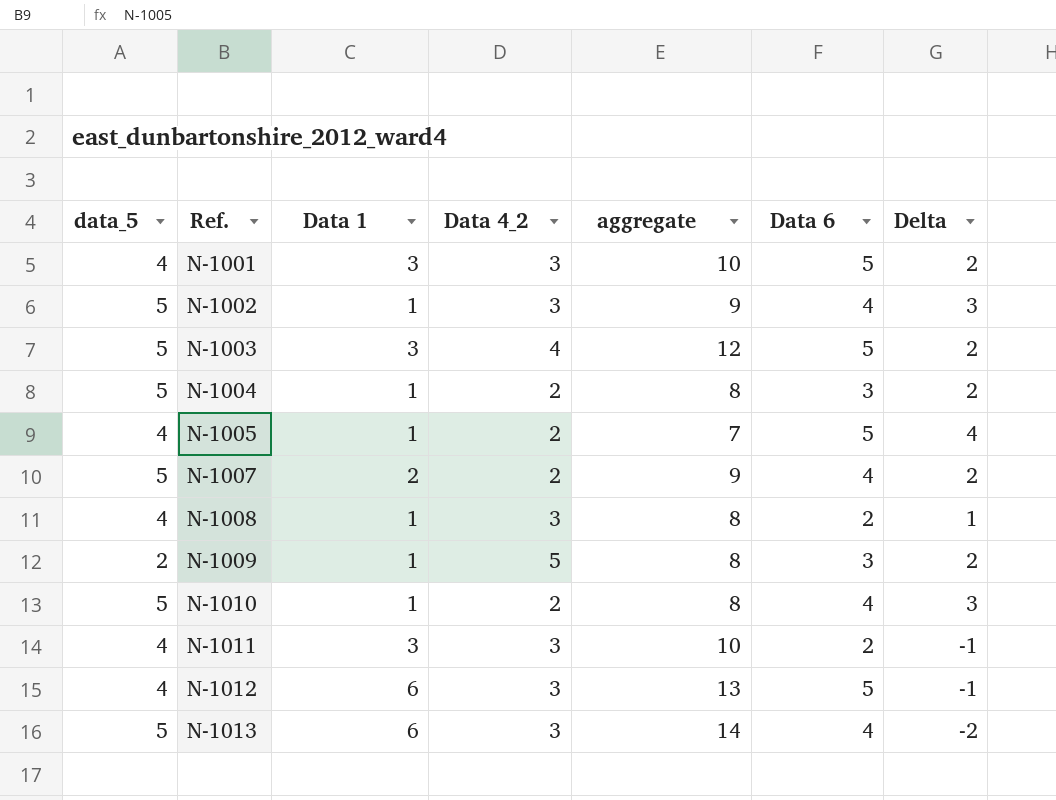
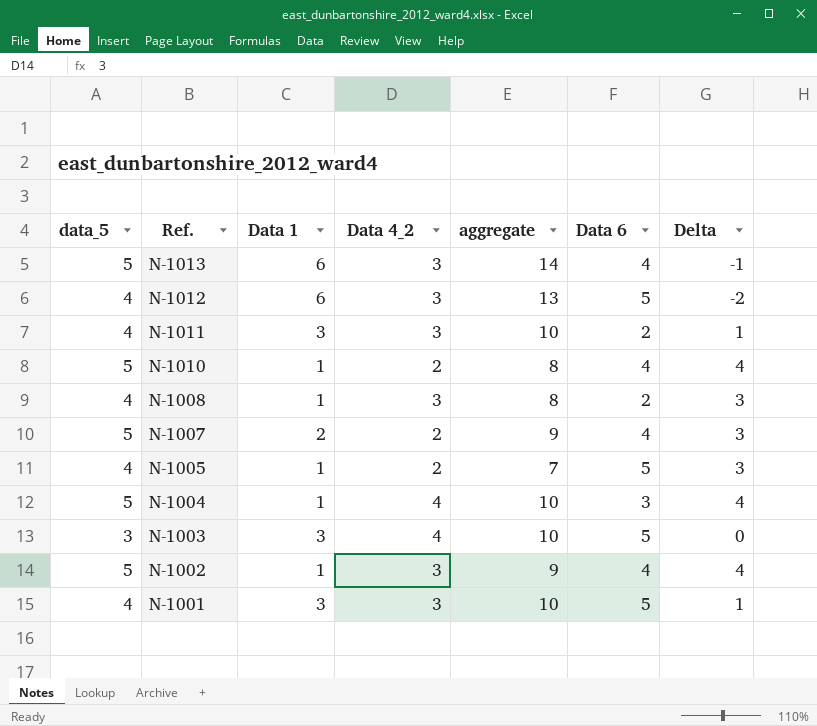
row order: Ref. ascending -> Ref. descending
column Delta | formula: [Data 6] - [Data 1] -> [data_5] - [Data 1]
row N-1009: 2 | 1 | 5 | 8 | 3 | 2 -> none
N-1004 | Data 4_2: 2 -> 4
N-1004 | aggregate: 8 -> 10
N-1003 | data_5: 5 -> 3
N-1003 | aggregate: 12 -> 10

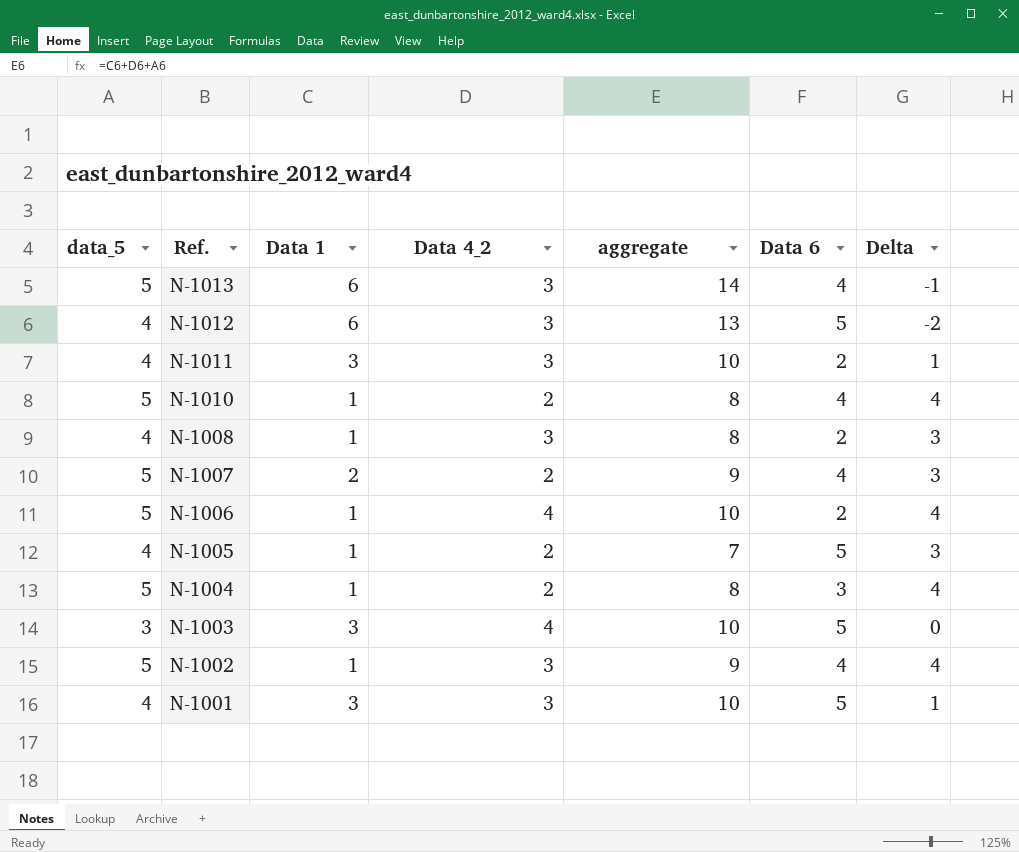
row N-1006: none -> 5 | 1 | 4 | 10 | 2 | 4
N-1004 | Data 4_2: 4 -> 2
N-1004 | aggregate: 10 -> 8

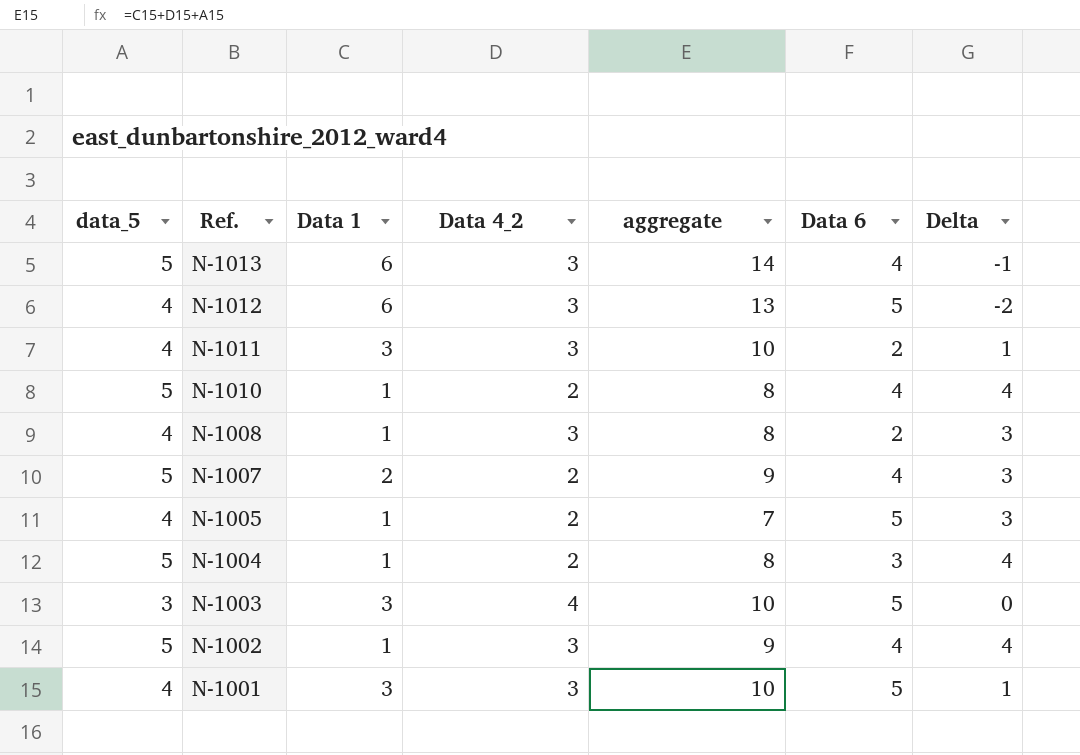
row N-1006: 5 | 1 | 4 | 10 | 2 | 4 -> none

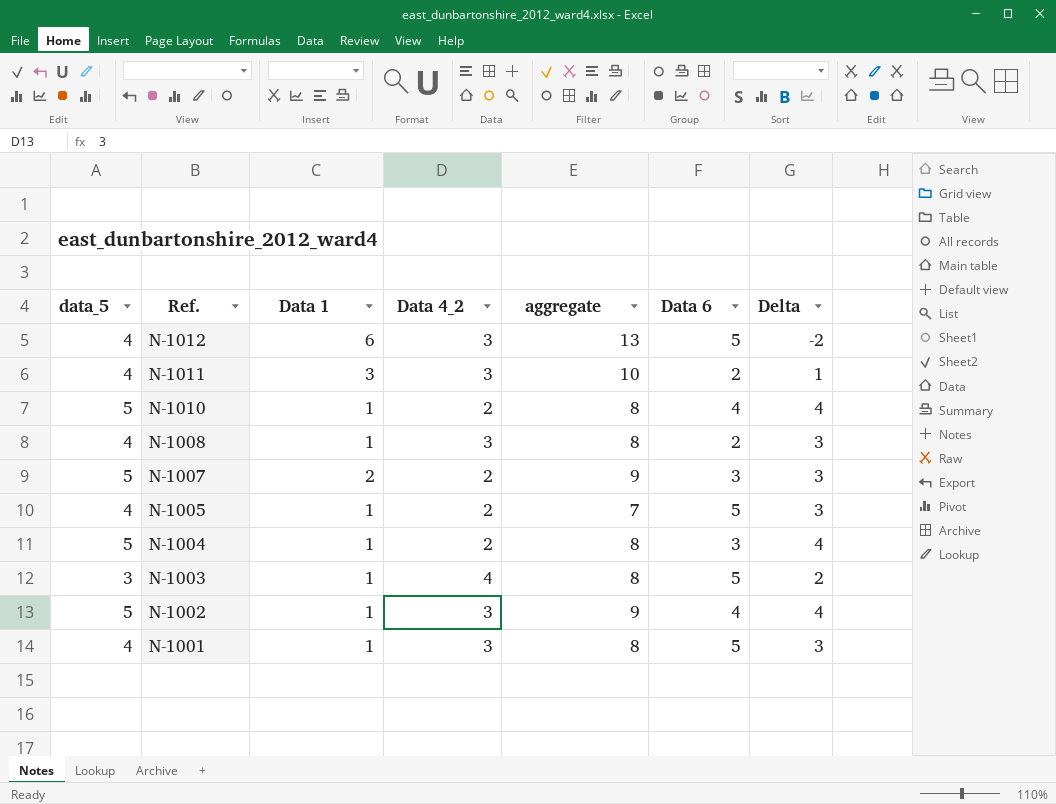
row N-1013: 5 | 6 | 3 | 14 | 4 | -1 -> none
N-1007 | Data 6: 4 -> 3
N-1003 | Data 1: 3 -> 1
N-1003 | aggregate: 10 -> 8
N-1003 | Delta: 0 -> 2
N-1001 | Data 1: 3 -> 1
N-1001 | aggregate: 10 -> 8
N-1001 | Delta: 1 -> 3

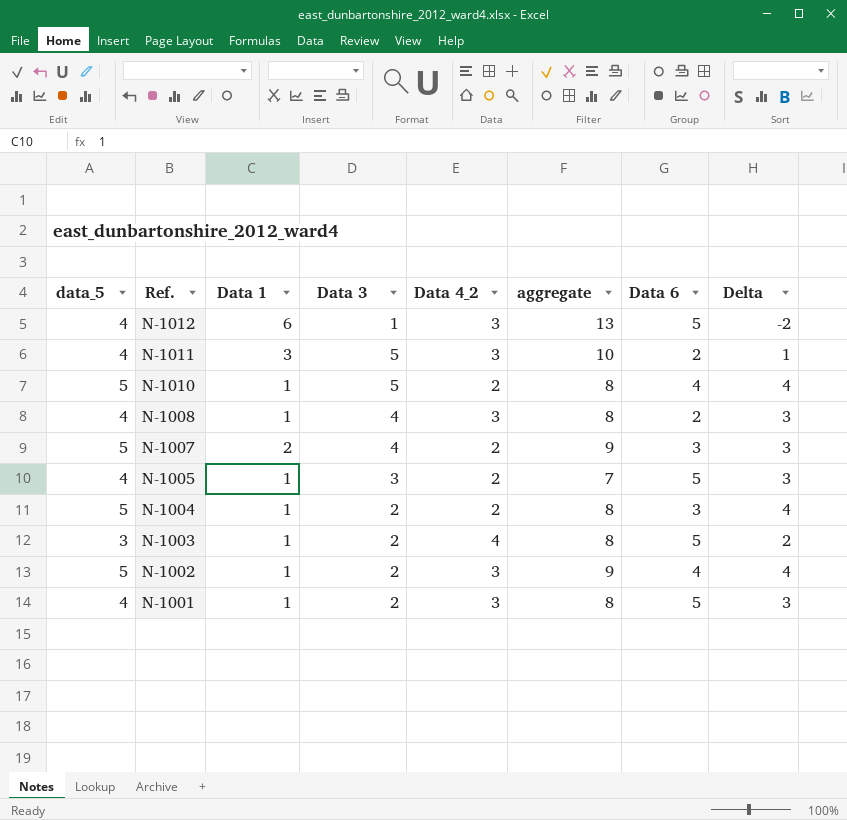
column Data 3 | position: none -> 4

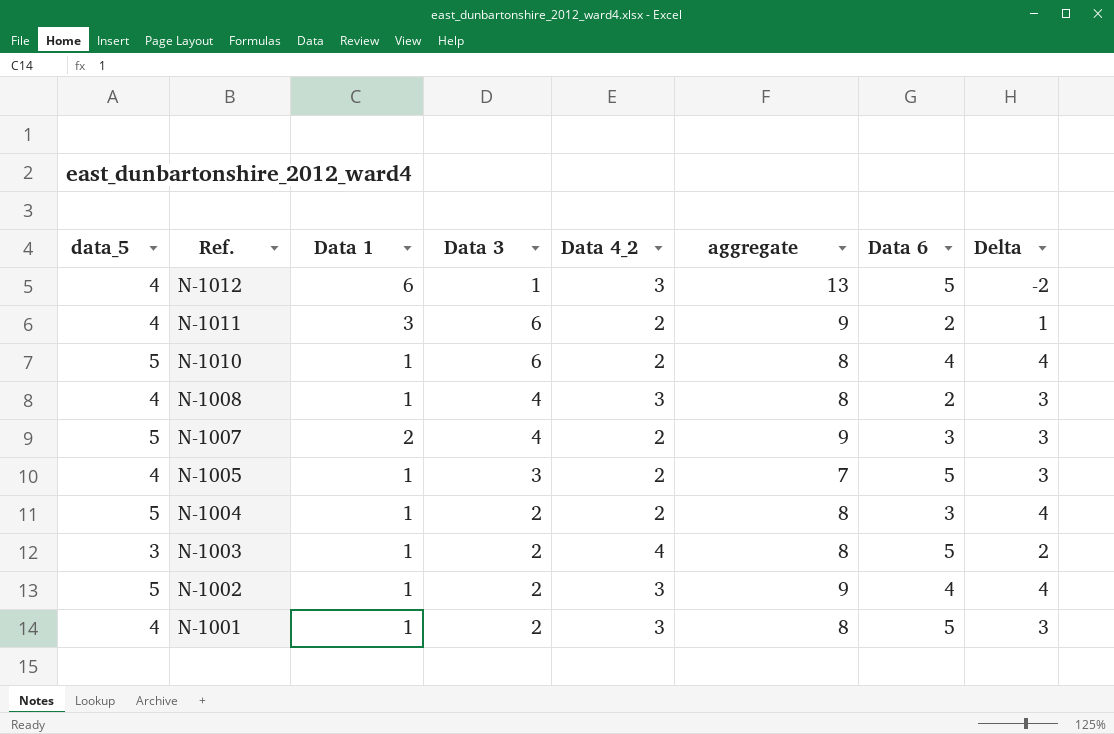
N-1011 | Data 3: 5 -> 6
N-1011 | Data 4_2: 3 -> 2
N-1011 | aggregate: 10 -> 9
N-1010 | Data 3: 5 -> 6

